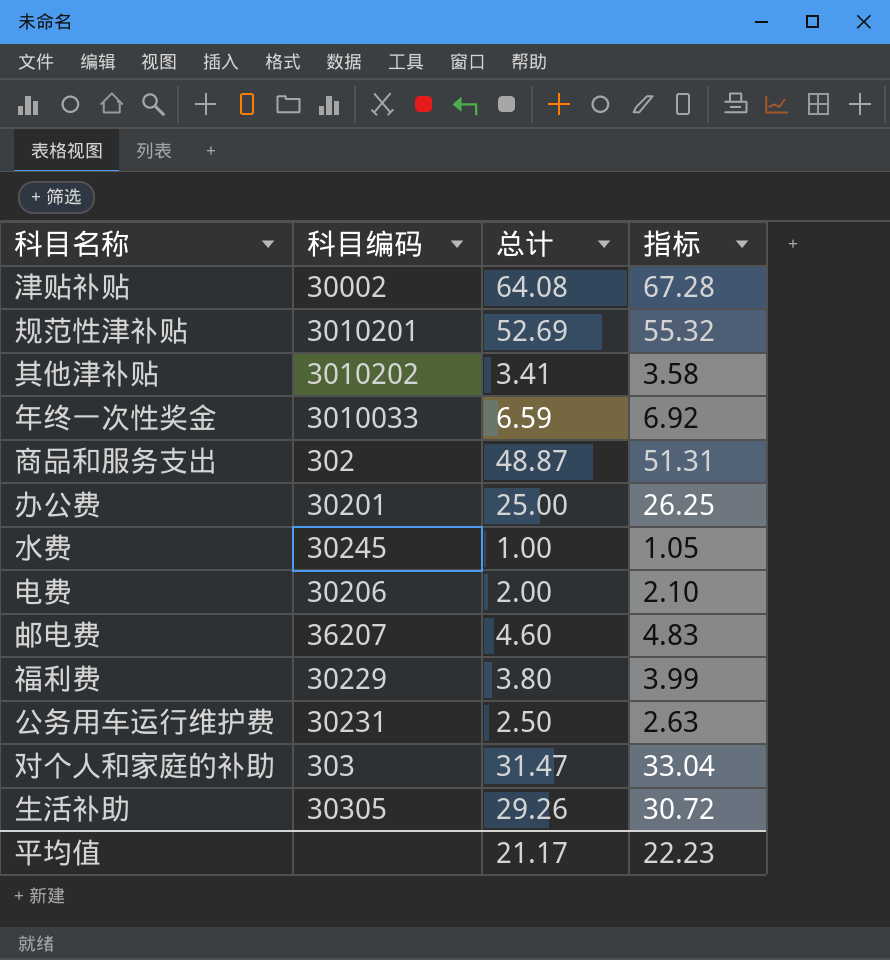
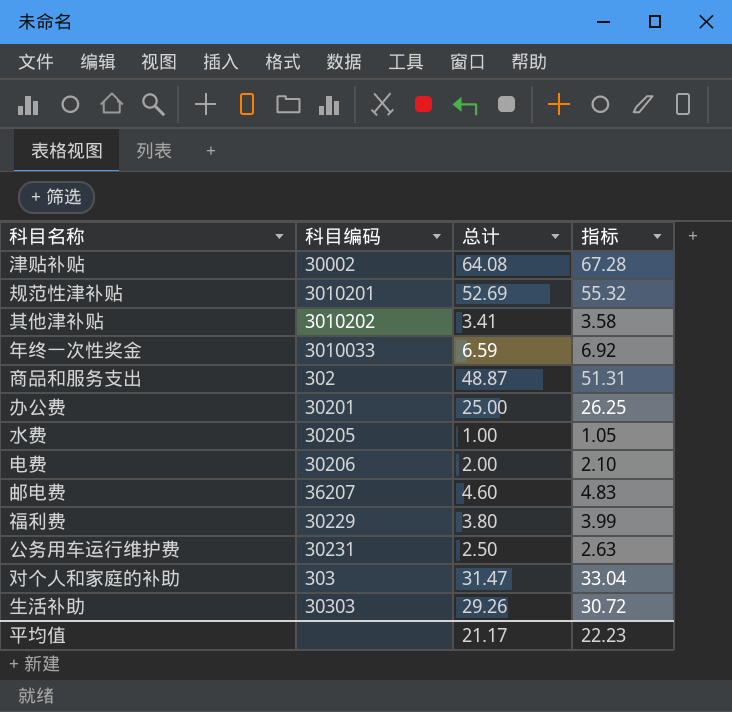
水费 | 科目编码: 30245 -> 30205
生活补助 | 科目编码: 30305 -> 30303

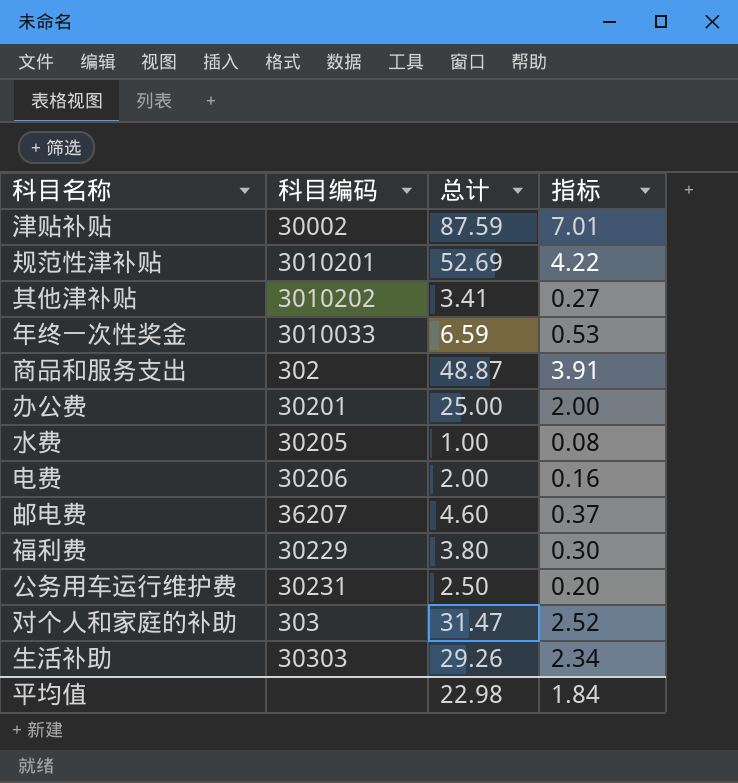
column 指标 | formula: [总计] * 1.05 -> [总计] * 0.08
津贴补贴 | 总计: 64.08 -> 87.59
平均值 | 总计: 21.17 -> 22.98
平均值 | 指标: 22.23 -> 1.84

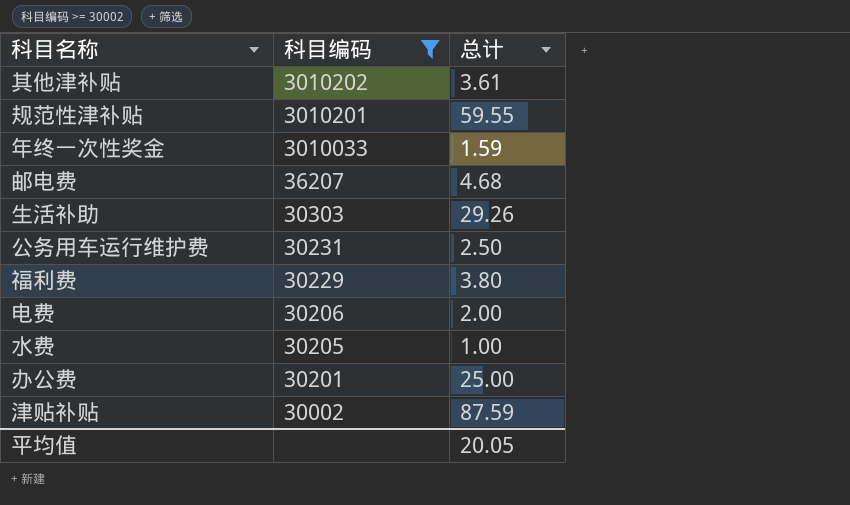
filter: none -> 科目编码 >= 30002
row order: none -> 科目编码 descending
column 指标 | formula: [总计] * 0.08 -> none
其他津补贴 | 总计: 3.41 -> 3.61
规范性津补贴 | 总计: 52.69 -> 59.55
年终一次性奖金 | 总计: 6.59 -> 1.59
邮电费 | 总计: 4.60 -> 4.68
平均值 | 总计: 22.98 -> 20.05

